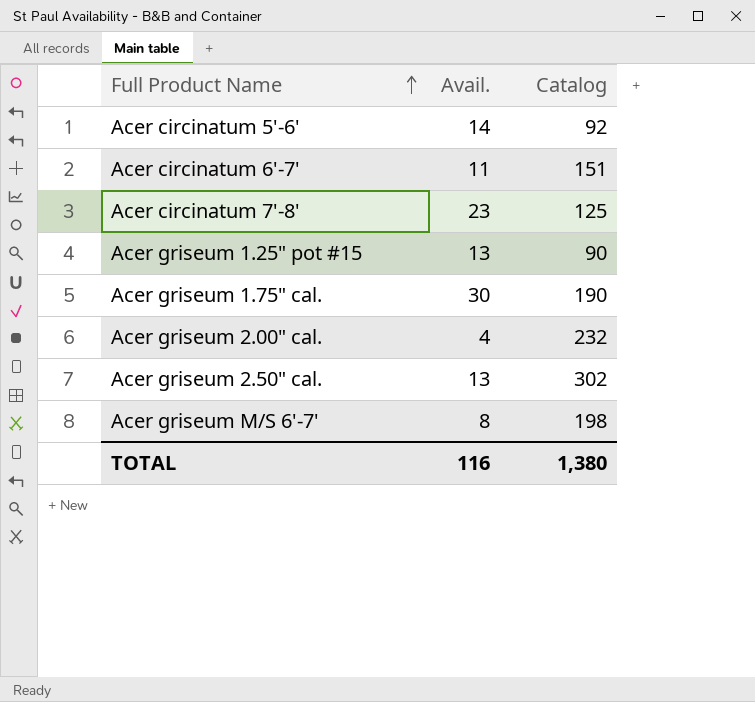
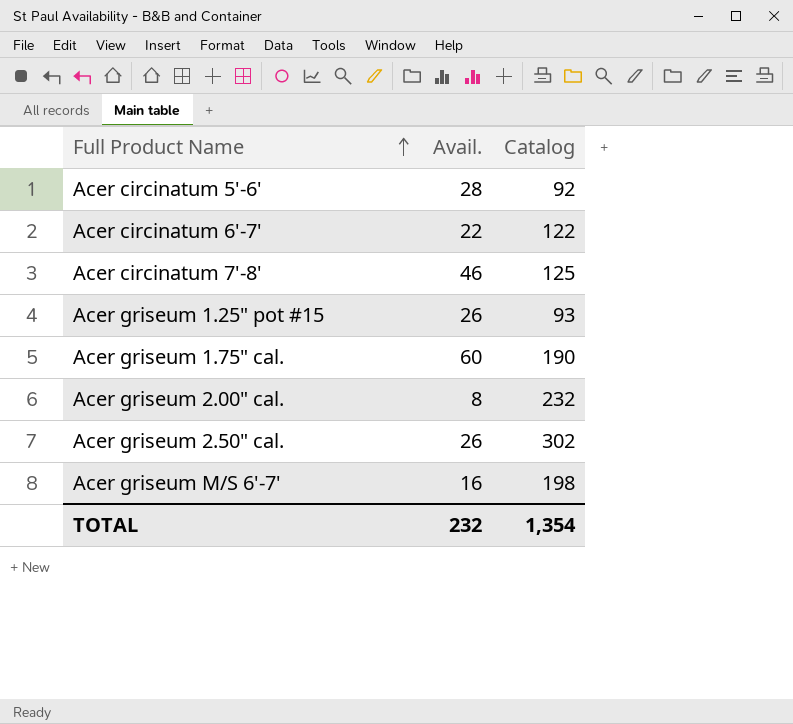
Acer circinatum 5'-6' | Avail.: 14 -> 28
Acer circinatum 6'-7' | Avail.: 11 -> 22
Acer circinatum 6'-7' | Catalog: 151 -> 122
Acer circinatum 7'-8' | Avail.: 23 -> 46
Acer griseum 1.25" pot #15 | Avail.: 13 -> 26
Acer griseum 1.25" pot #15 | Catalog: 90 -> 93
Acer griseum 1.75" cal. | Avail.: 30 -> 60
Acer griseum 2.00" cal. | Avail.: 4 -> 8
Acer griseum 2.50" cal. | Avail.: 13 -> 26
Acer griseum M/S 6'-7' | Avail.: 8 -> 16
TOTAL | Avail.: 116 -> 232
TOTAL | Catalog: 1,380 -> 1,354

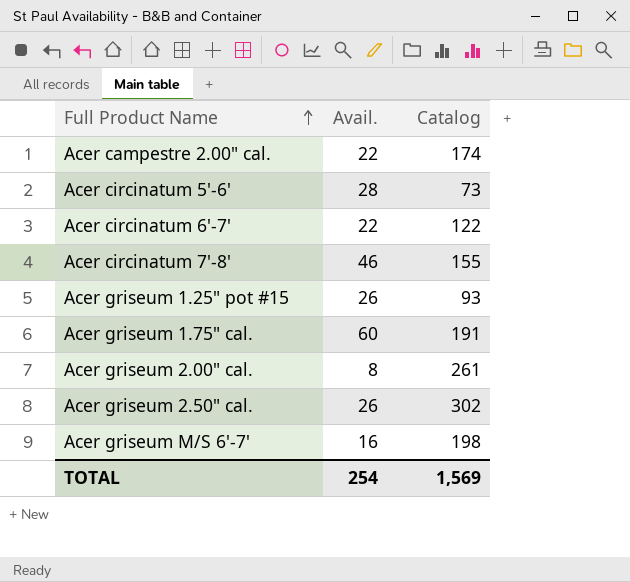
row Acer campestre 2.00" cal.: none -> 22 | 174
Acer circinatum 5'-6' | Catalog: 92 -> 73
Acer circinatum 7'-8' | Catalog: 125 -> 155
Acer griseum 1.75" cal. | Catalog: 190 -> 191
Acer griseum 2.00" cal. | Catalog: 232 -> 261
TOTAL | Avail.: 232 -> 254
TOTAL | Catalog: 1,354 -> 1,569

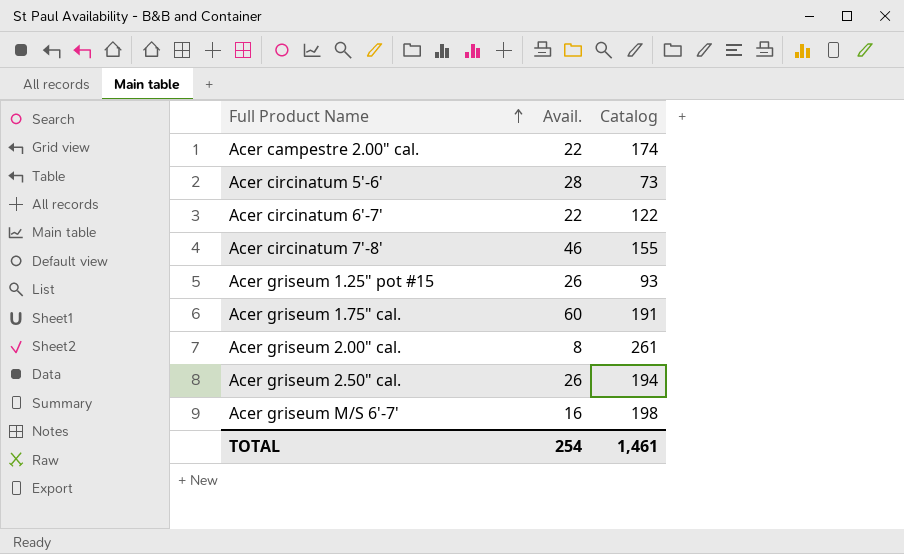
Acer griseum 2.50" cal. | Catalog: 302 -> 194
TOTAL | Catalog: 1,569 -> 1,461

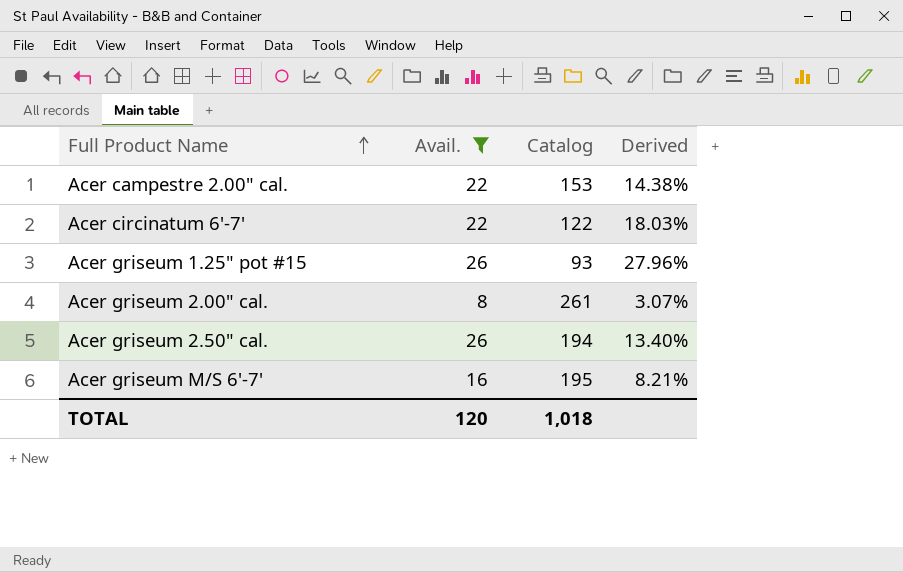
filter: none -> Avail. <= 26
column Derived | formula: none -> [Avail.] / [Catalog]
Acer campestre 2.00" cal. | Catalog: 174 -> 153
Acer griseum M/S 6'-7' | Catalog: 198 -> 195
TOTAL | Avail.: 254 -> 120
TOTAL | Catalog: 1,461 -> 1,018

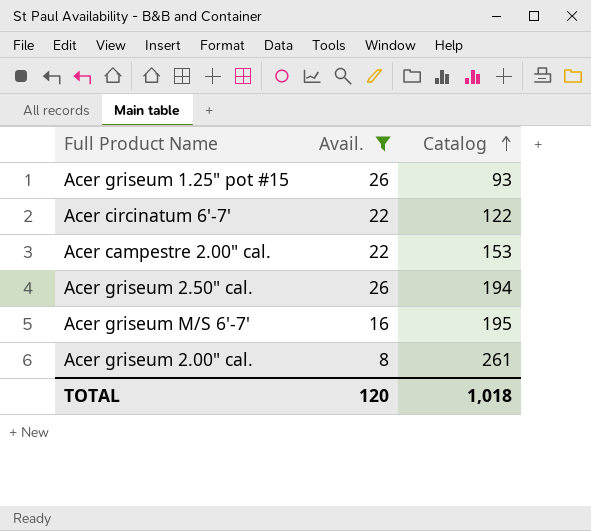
row order: Full Product Name ascending -> Catalog ascending
column Derived | formula: [Avail.] / [Catalog] -> none

